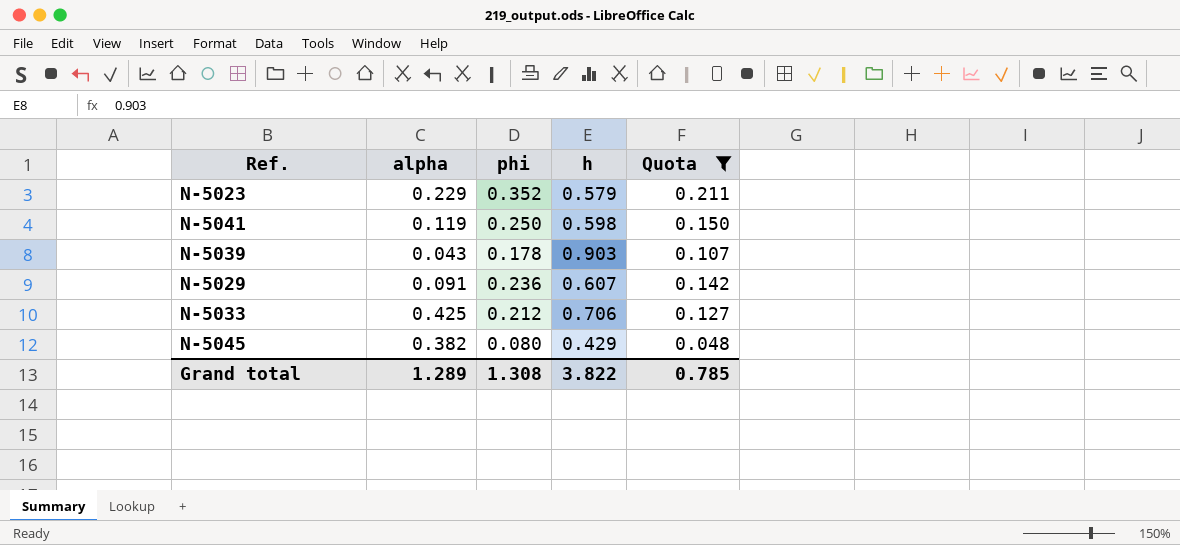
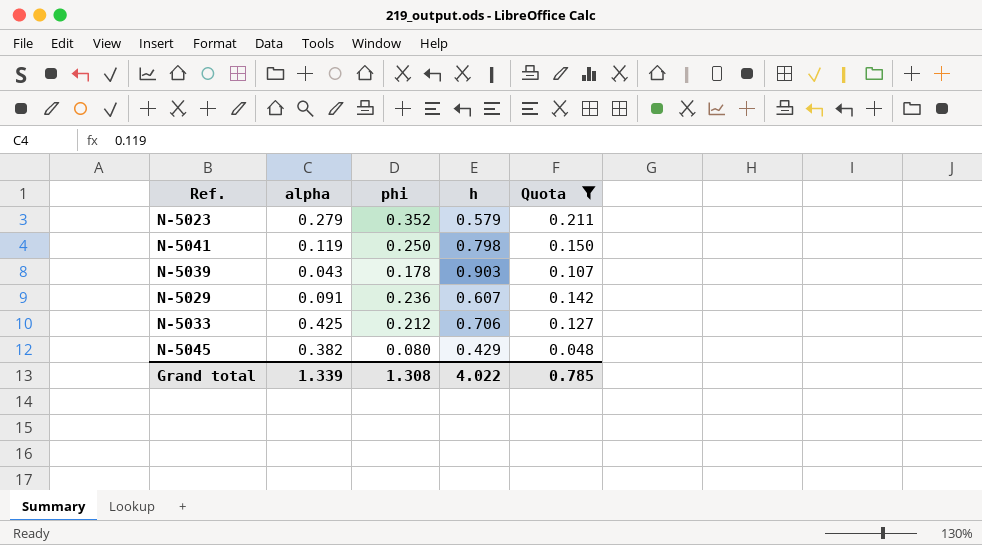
N-5023 | alpha: 0.229 -> 0.279
N-5041 | h: 0.598 -> 0.798
Grand total | alpha: 1.289 -> 1.339
Grand total | h: 3.822 -> 4.022

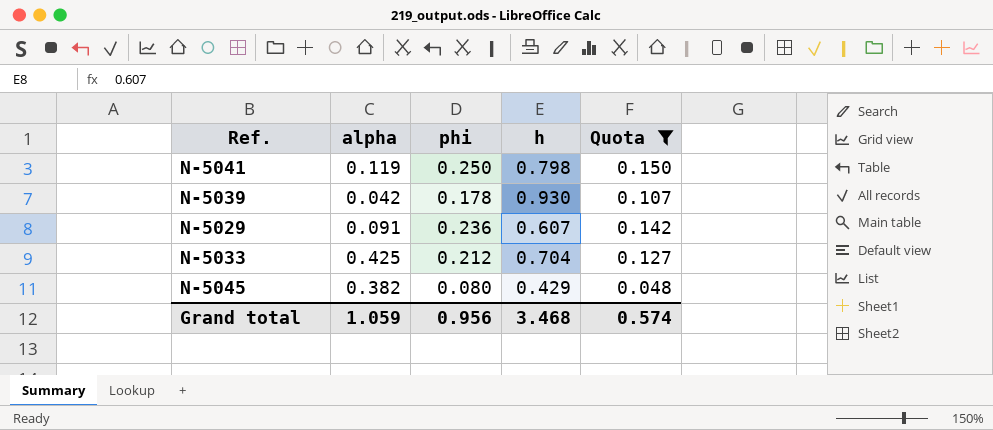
row N-5023: 0.279 | 0.352 | 0.579 | 0.211 -> none
N-5039 | alpha: 0.043 -> 0.042
N-5039 | h: 0.903 -> 0.930
N-5033 | h: 0.706 -> 0.704
Grand total | alpha: 1.339 -> 1.059
Grand total | phi: 1.308 -> 0.956
Grand total | h: 4.022 -> 3.468
Grand total | Quota: 0.785 -> 0.574

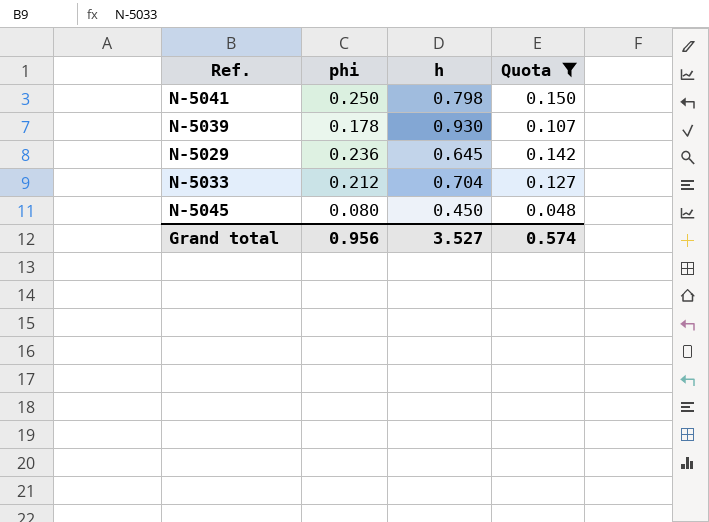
column alpha | position: 2 -> none
N-5029 | h: 0.607 -> 0.645
N-5045 | h: 0.429 -> 0.450
Grand total | h: 3.468 -> 3.527

